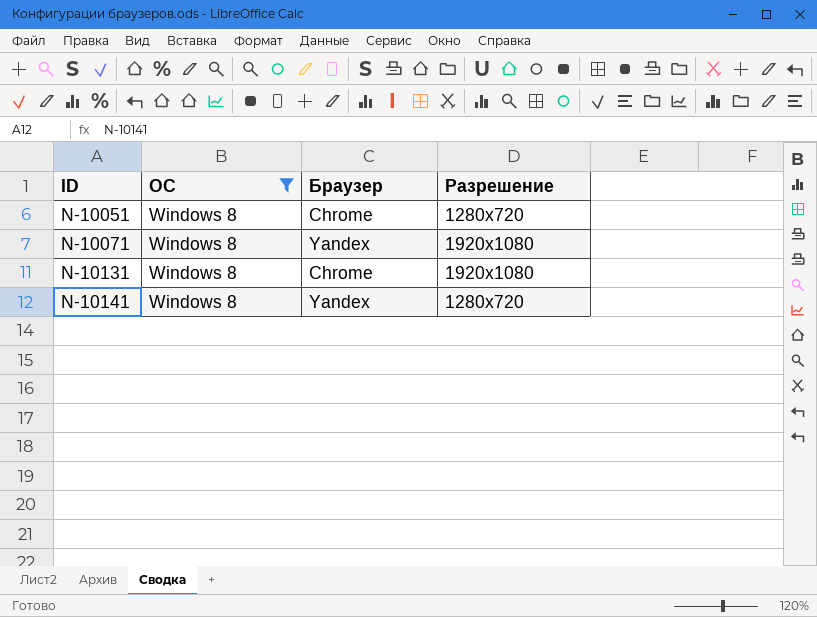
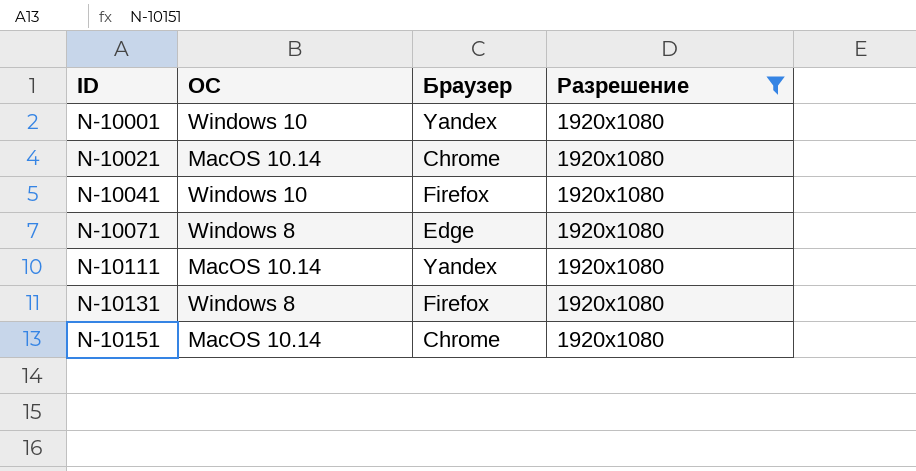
filter: ОС = Windows 8 -> Разрешение = 1920x1080
N-10071 | Браузер: Yandex -> Edge
N-10131 | Браузер: Chrome -> Firefox

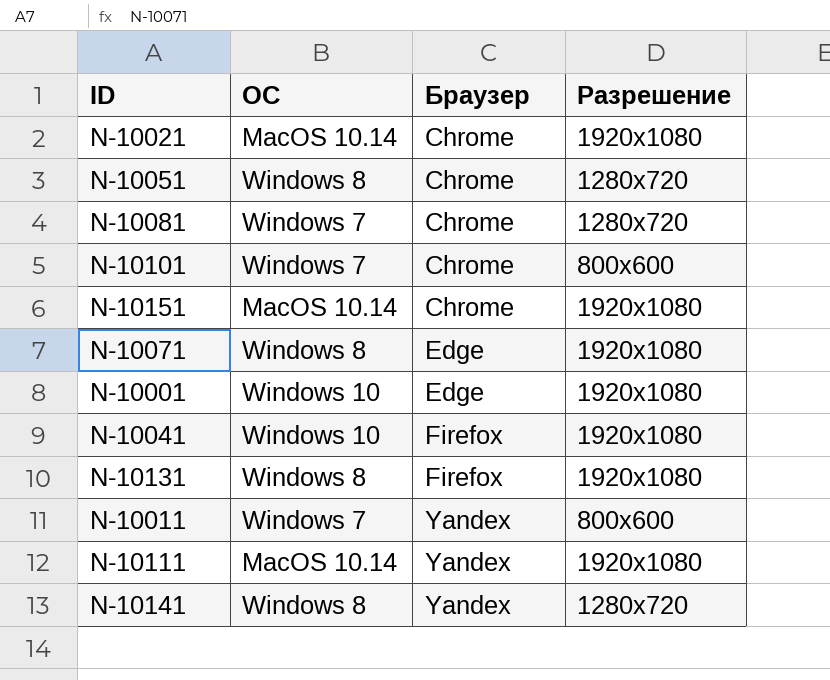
filter: Разрешение = 1920x1080 -> none
row order: ID ascending -> Браузер ascending
N-10001 | Браузер: Yandex -> Edge

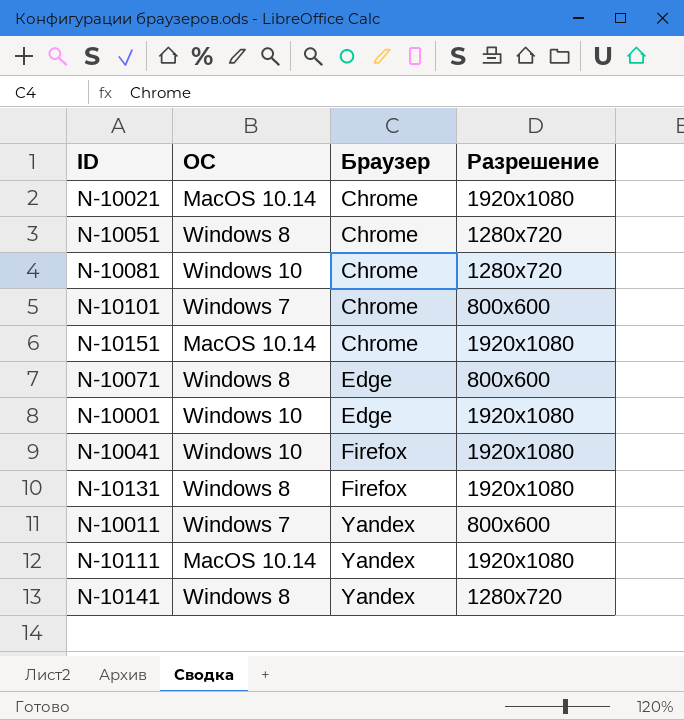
N-10081 | ОС: Windows 7 -> Windows 10
N-10071 | Разрешение: 1920x1080 -> 800x600

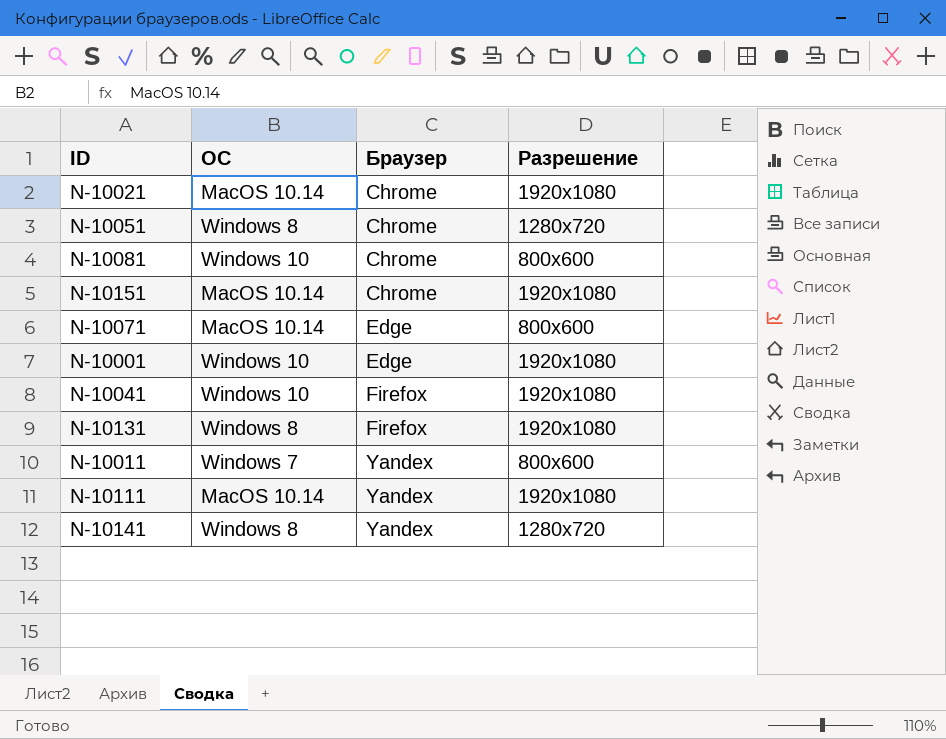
row N-10101: Windows 7 | Chrome | 800x600 -> none
N-10081 | Разрешение: 1280х720 -> 800x600
N-10071 | ОС: Windows 8 -> MacOS 10.14

